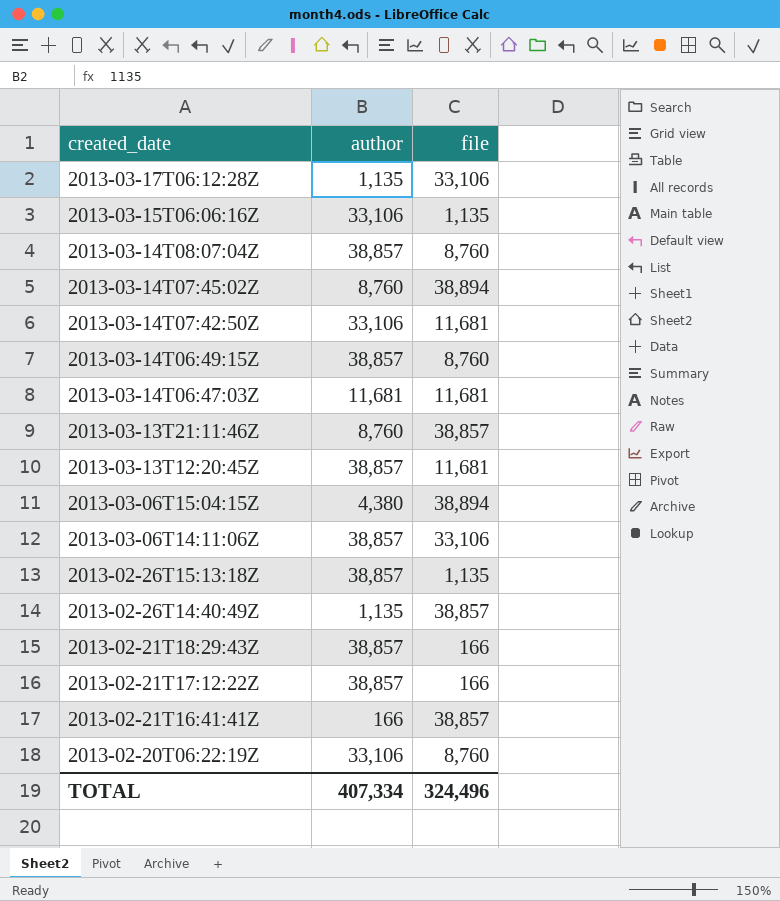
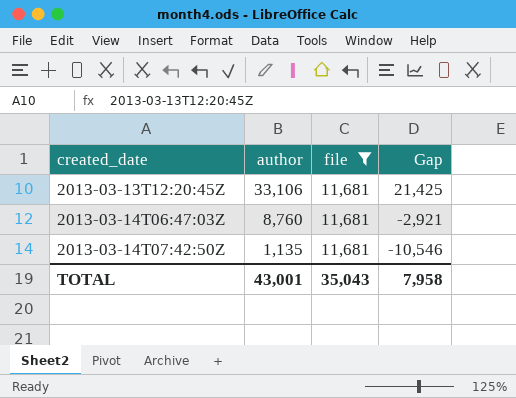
filter: none -> file = 11,681
row order: created_date descending -> created_date ascending
column Gap | formula: none -> [author] - [file]
2013-03-13T12:20:45Z | author: 38,857 -> 33,106
2013-03-14T06:47:03Z | author: 11,681 -> 8,760
2013-03-14T07:42:50Z | author: 33,106 -> 1,135
TOTAL | author: 407,334 -> 43,001
TOTAL | file: 324,496 -> 35,043

